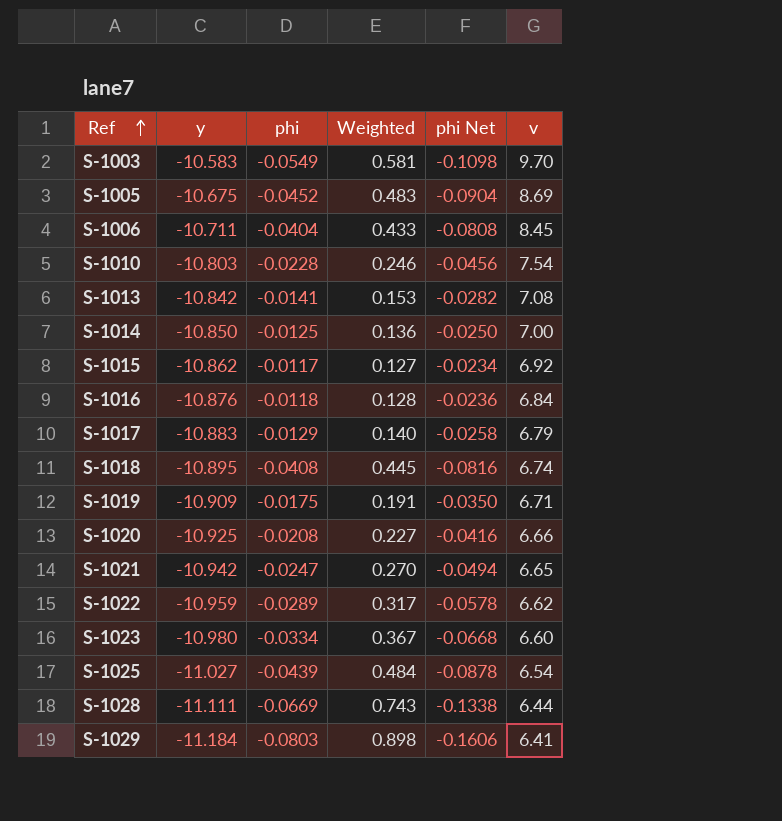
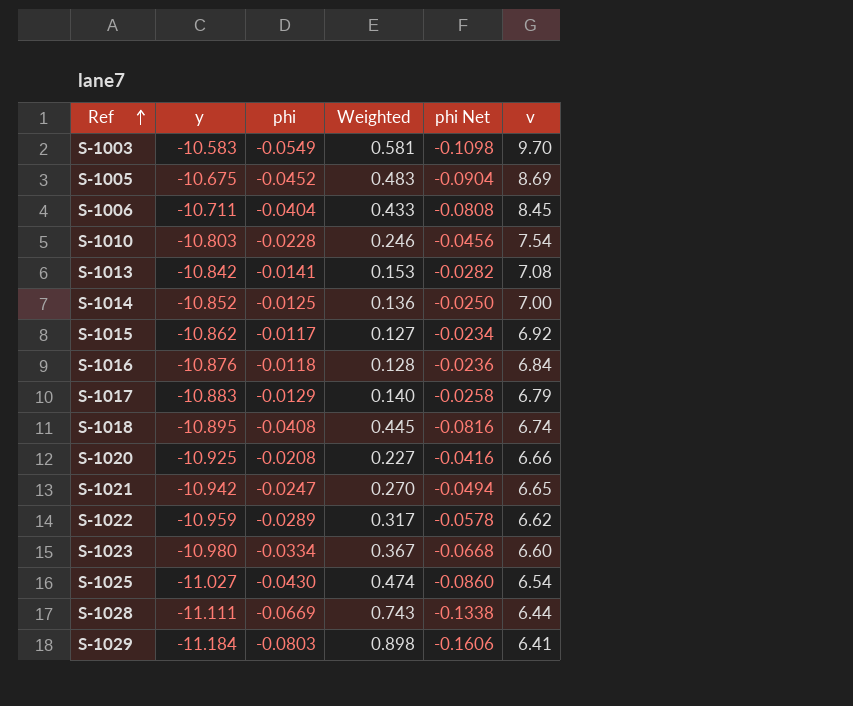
row S-1019: -10.909 | -0.0175 | 0.191 | -0.0350 | 6.71 -> none
S-1014 | y: -10.850 -> -10.852
S-1025 | phi: -0.0439 -> -0.0430
S-1025 | Weighted: 0.484 -> 0.474
S-1025 | phi Net: -0.0878 -> -0.0860

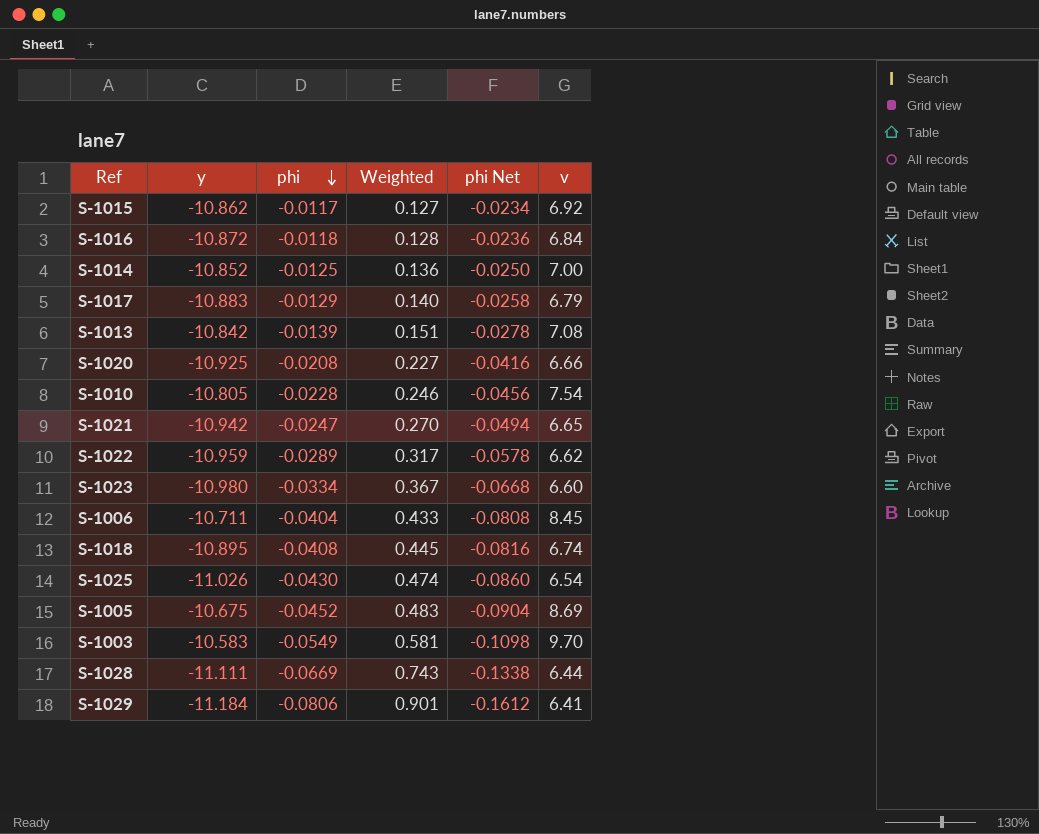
row order: Ref ascending -> phi descending
S-1016 | y: -10.876 -> -10.872
S-1013 | phi: -0.0141 -> -0.0139
S-1013 | Weighted: 0.153 -> 0.151
S-1013 | phi Net: -0.0282 -> -0.0278
S-1010 | y: -10.803 -> -10.805
S-1025 | y: -11.027 -> -11.026
S-1029 | phi: -0.0803 -> -0.0806
S-1029 | Weighted: 0.898 -> 0.901
S-1029 | phi Net: -0.1606 -> -0.1612

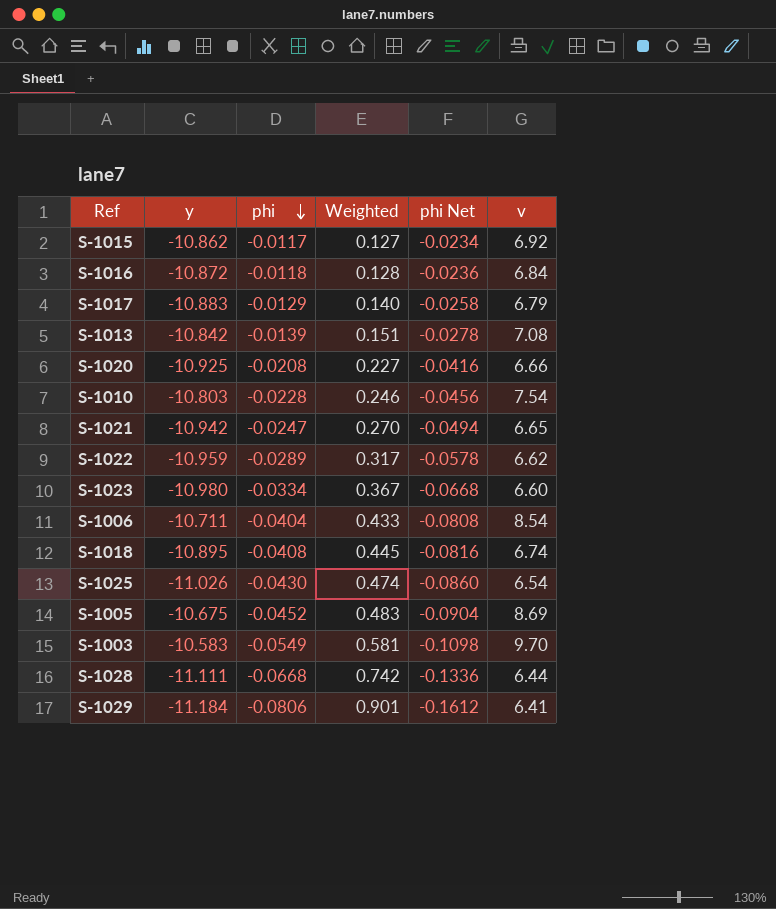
row S-1014: -10.852 | -0.0125 | 0.136 | -0.0250 | 7.00 -> none
S-1010 | y: -10.805 -> -10.803
S-1006 | v: 8.45 -> 8.54
S-1028 | phi: -0.0669 -> -0.0668
S-1028 | Weighted: 0.743 -> 0.742
S-1028 | phi Net: -0.1338 -> -0.1336

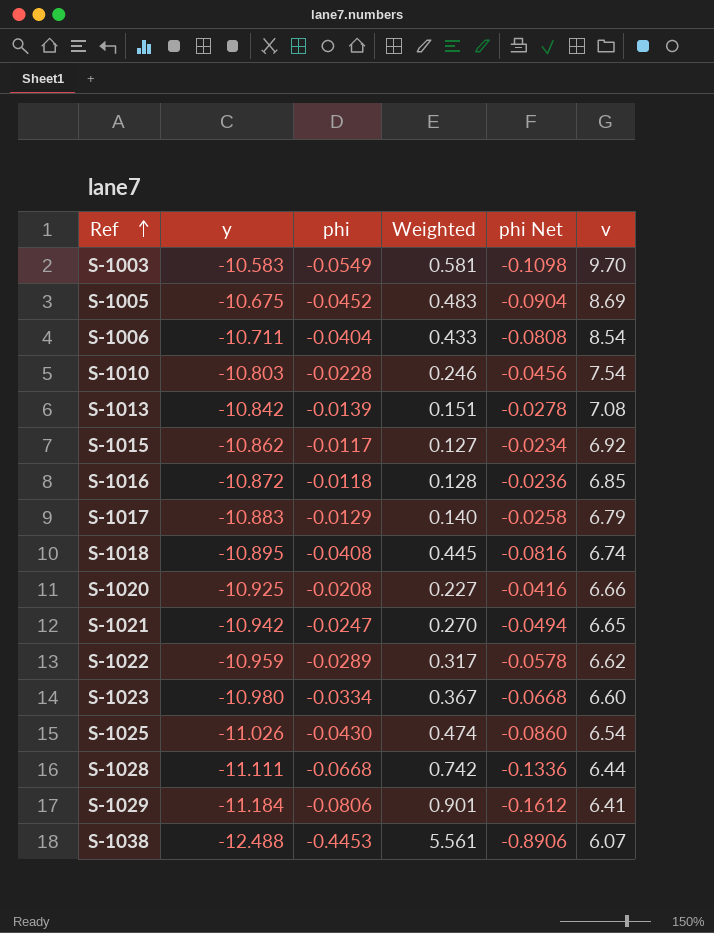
row order: phi descending -> Ref ascending
S-1016 | v: 6.84 -> 6.85
row S-1038: none -> -12.488 | -0.4453 | 5.561 | -0.8906 | 6.07

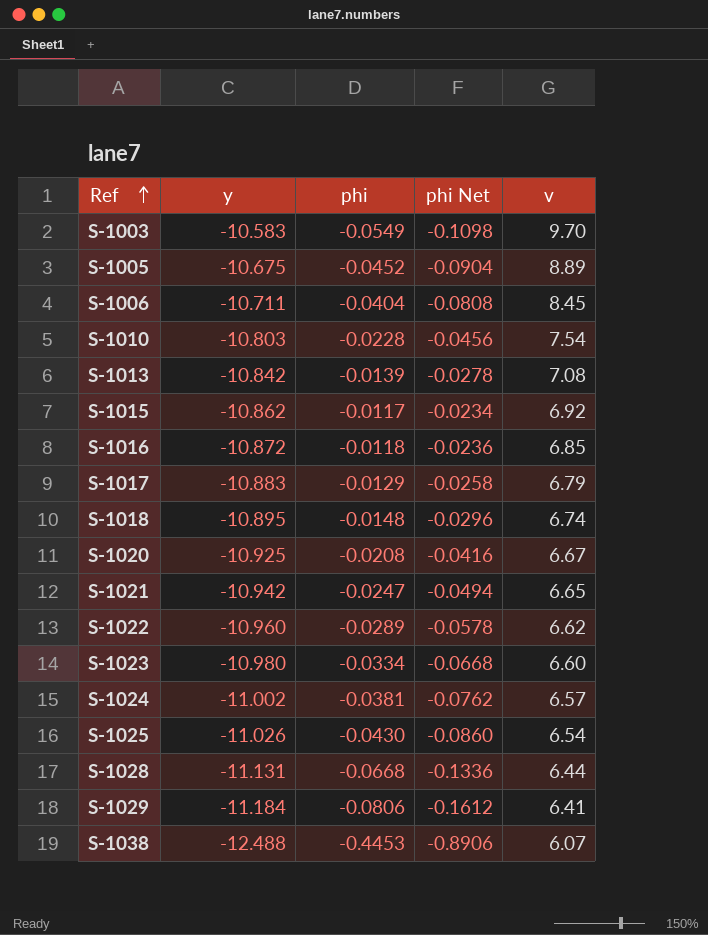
column Weighted | formula: [y] * [phi] -> none
S-1005 | v: 8.69 -> 8.89
S-1006 | v: 8.54 -> 8.45
S-1018 | phi: -0.0408 -> -0.0148
S-1018 | phi Net: -0.0816 -> -0.0296
S-1020 | v: 6.66 -> 6.67
S-1022 | y: -10.959 -> -10.960
row S-1024: none -> -11.002 | -0.0381 | -0.0762 | 6.57
S-1028 | y: -11.111 -> -11.131

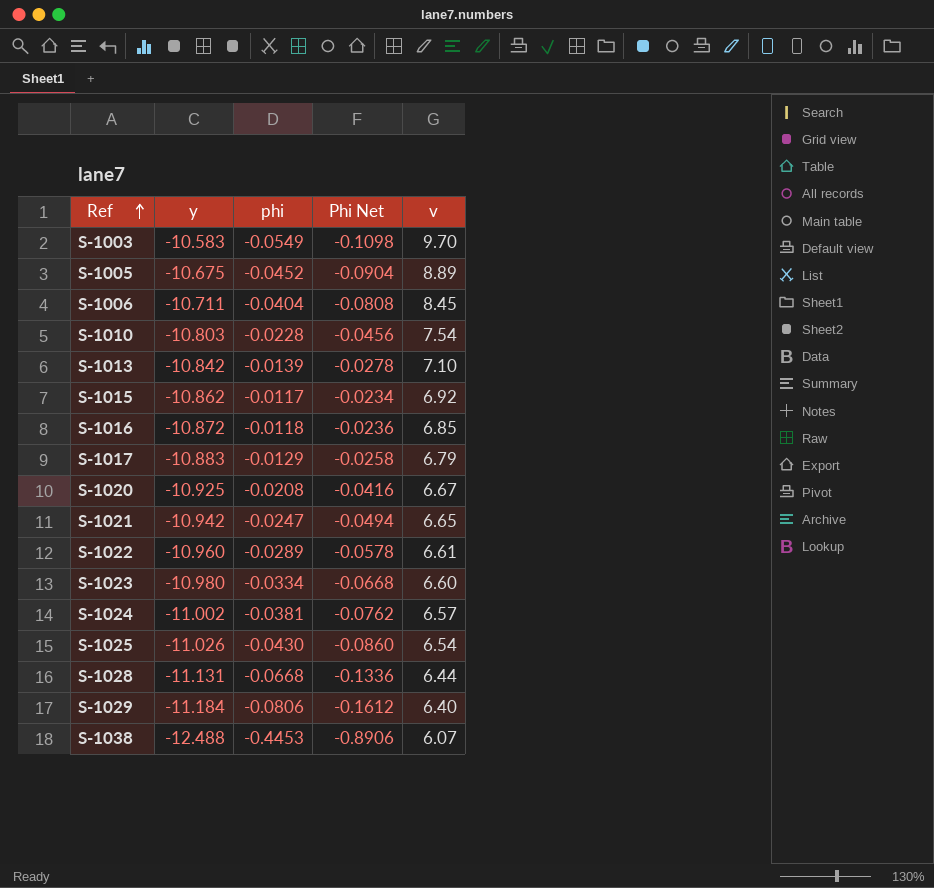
column name: phi Net -> Phi Net
row S-1018: -10.895 | -0.0148 | -0.0296 | 6.74 -> none
S-1013 | v: 7.08 -> 7.10
S-1022 | v: 6.62 -> 6.61
S-1029 | v: 6.41 -> 6.40

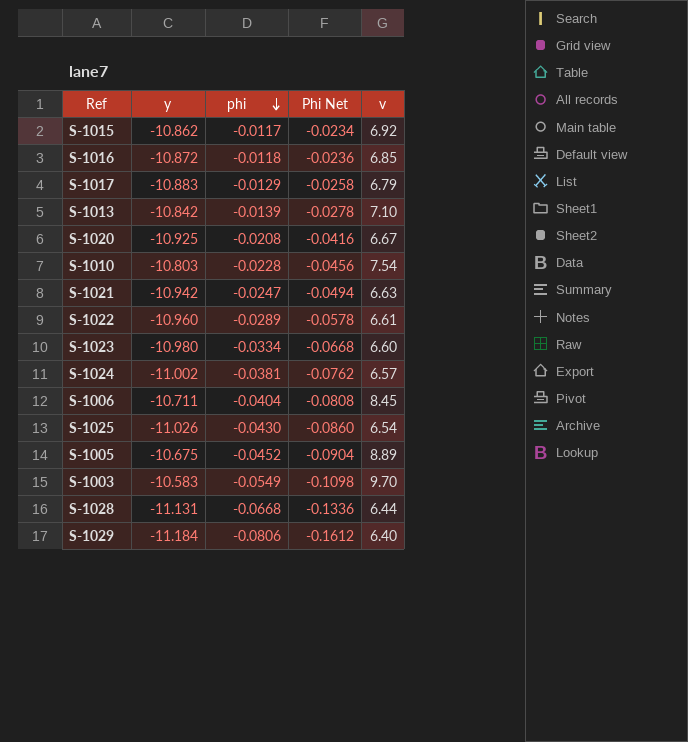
row order: Ref ascending -> phi descending
row S-1038: -12.488 | -0.4453 | -0.8906 | 6.07 -> none
S-1021 | v: 6.65 -> 6.63

